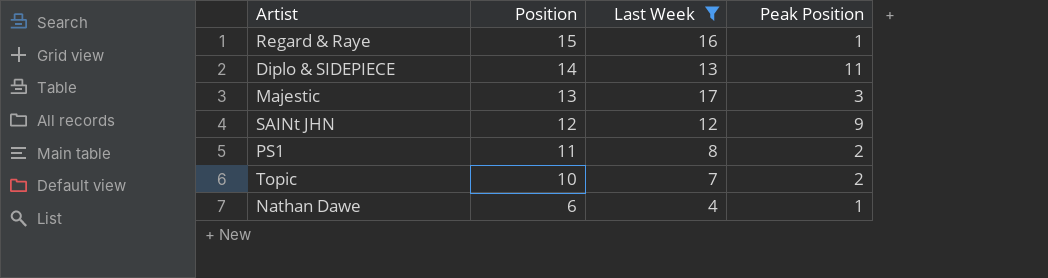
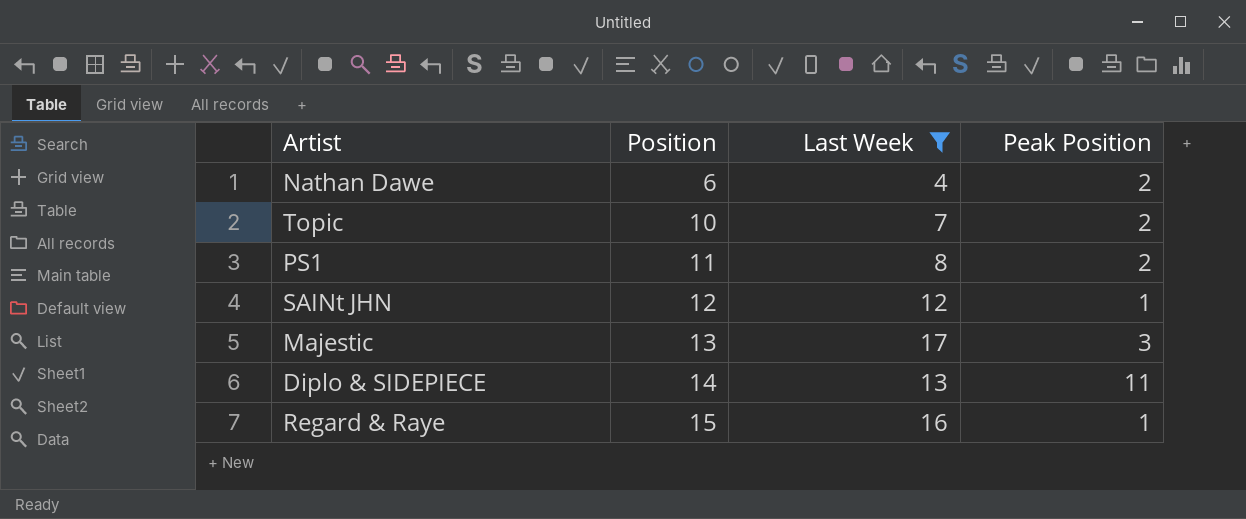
row order: Position descending -> Position ascending
Nathan Dawe | Peak Position: 1 -> 2
SAINt JHN | Peak Position: 9 -> 1

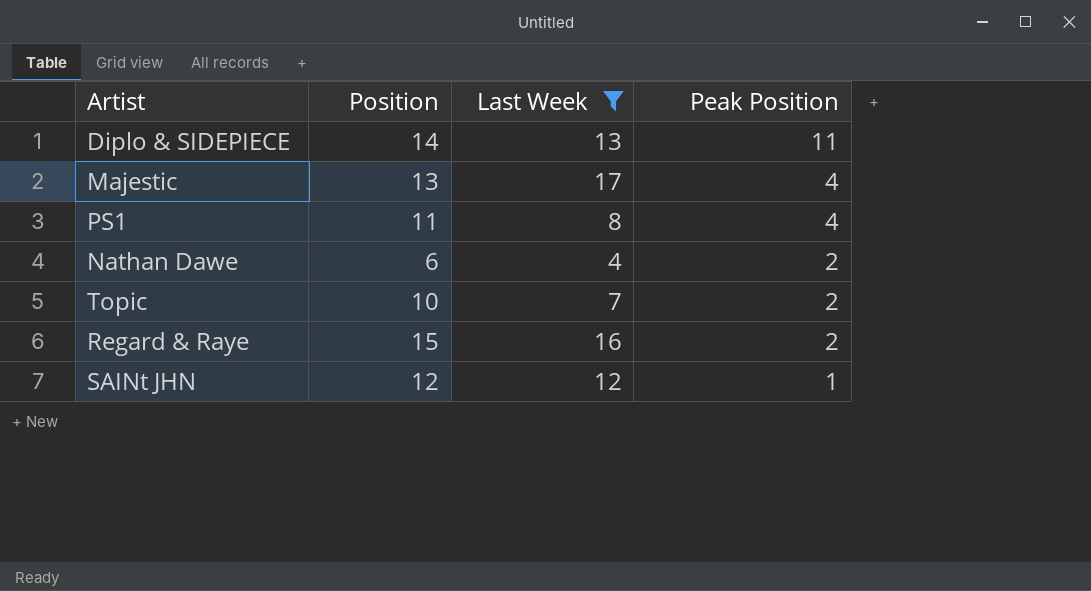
row order: Position ascending -> Peak Position descending
Majestic | Peak Position: 3 -> 4
PS1 | Peak Position: 2 -> 4
Regard & Raye | Peak Position: 1 -> 2

